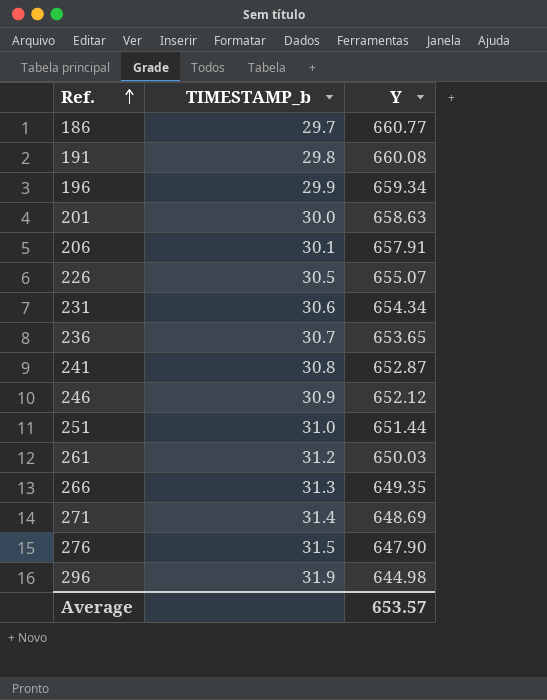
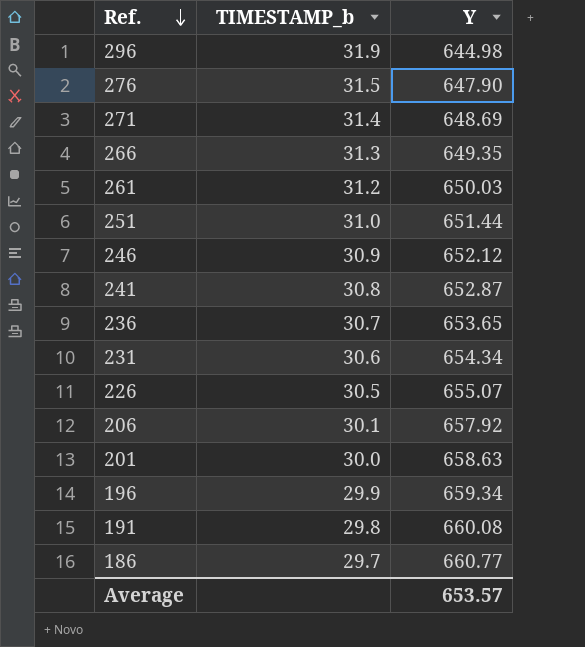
row order: Ref. ascending -> Ref. descending
206 | Y: 657.91 -> 657.92

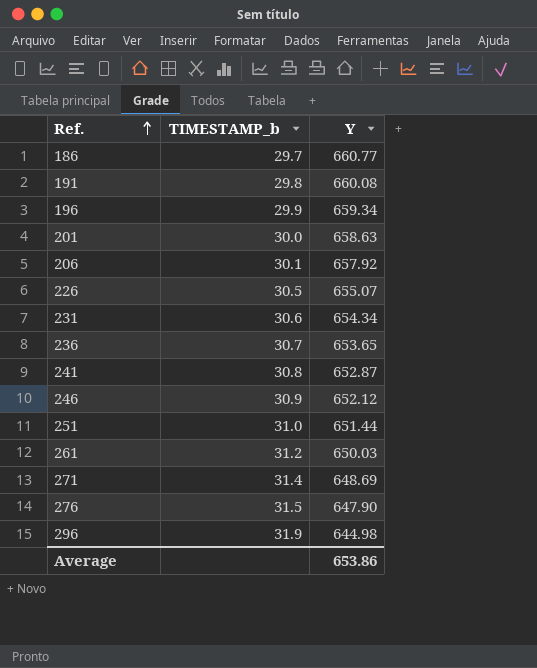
row order: Ref. descending -> Ref. ascending
row 266: 31.3 | 649.35 -> none
Average | Y: 653.57 -> 653.86

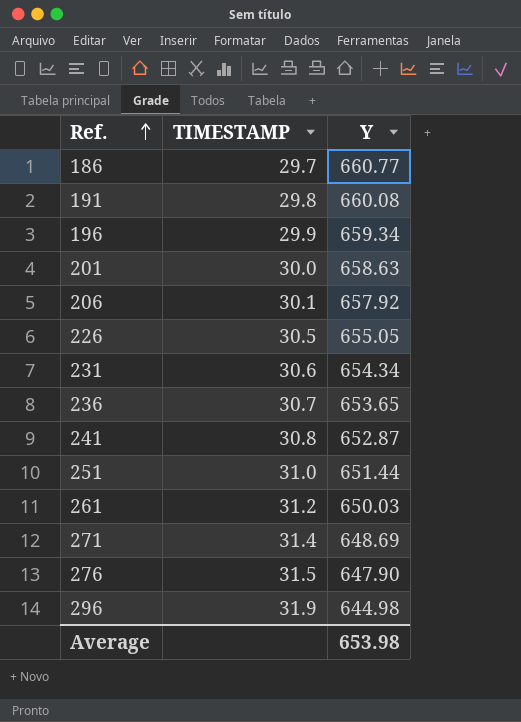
column name: TIMESTAMP_b -> TIMESTAMP
row 246: 30.9 | 652.12 -> none
226 | Y: 655.07 -> 655.05
Average | Y: 653.86 -> 653.98

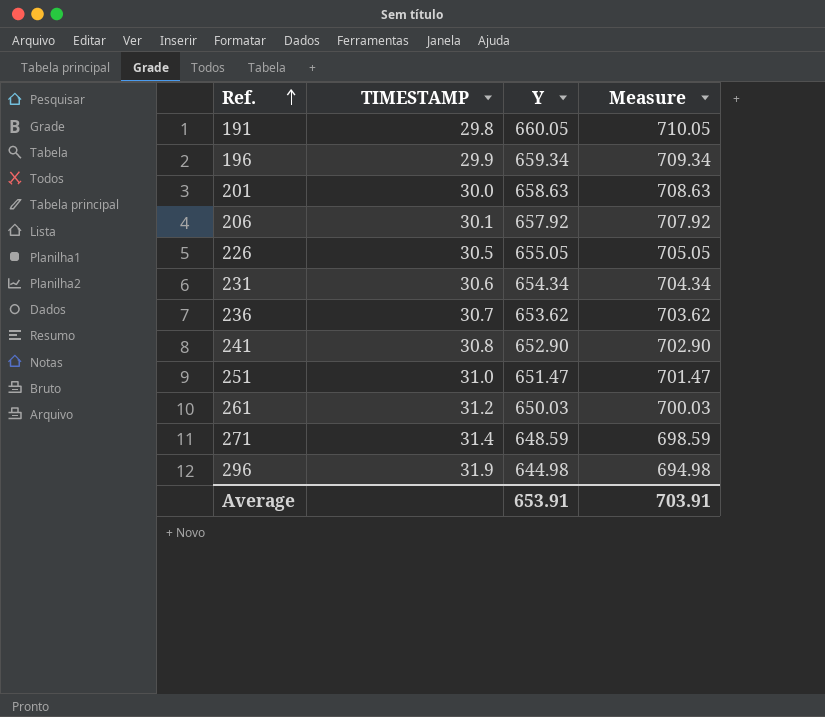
column Measure | formula: none -> [Y] + 50
row 186: 29.7 | 660.77 -> none
row 276: 31.5 | 647.90 -> none
191 | Y: 660.08 -> 660.05
236 | Y: 653.65 -> 653.62
241 | Y: 652.87 -> 652.90
251 | Y: 651.44 -> 651.47
271 | Y: 648.69 -> 648.59
Average | Y: 653.98 -> 653.91

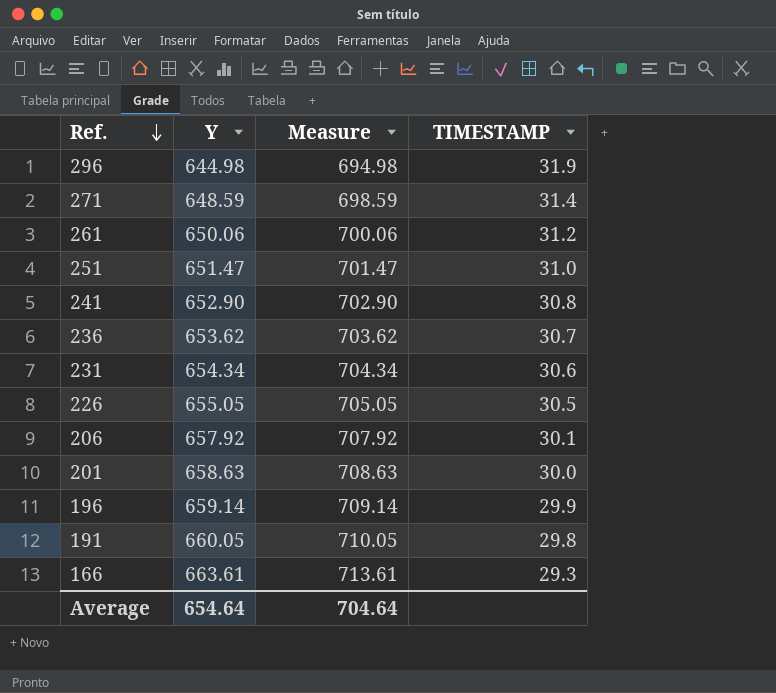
row order: Ref. ascending -> Ref. descending
column TIMESTAMP | position: 2 -> 4
261 | Y: 650.03 -> 650.06
261 | Measure: 700.03 -> 700.06
196 | Y: 659.34 -> 659.14
196 | Measure: 709.34 -> 709.14
row 166: none -> 663.61 | 713.61 | 29.3
Average | Y: 653.91 -> 654.64
Average | Measure: 703.91 -> 704.64

